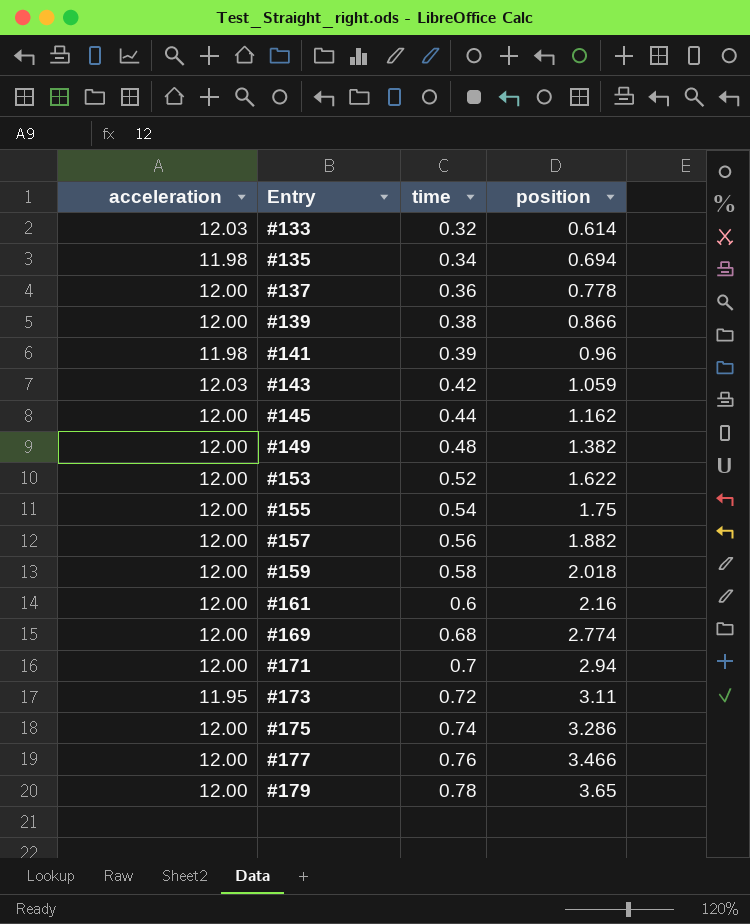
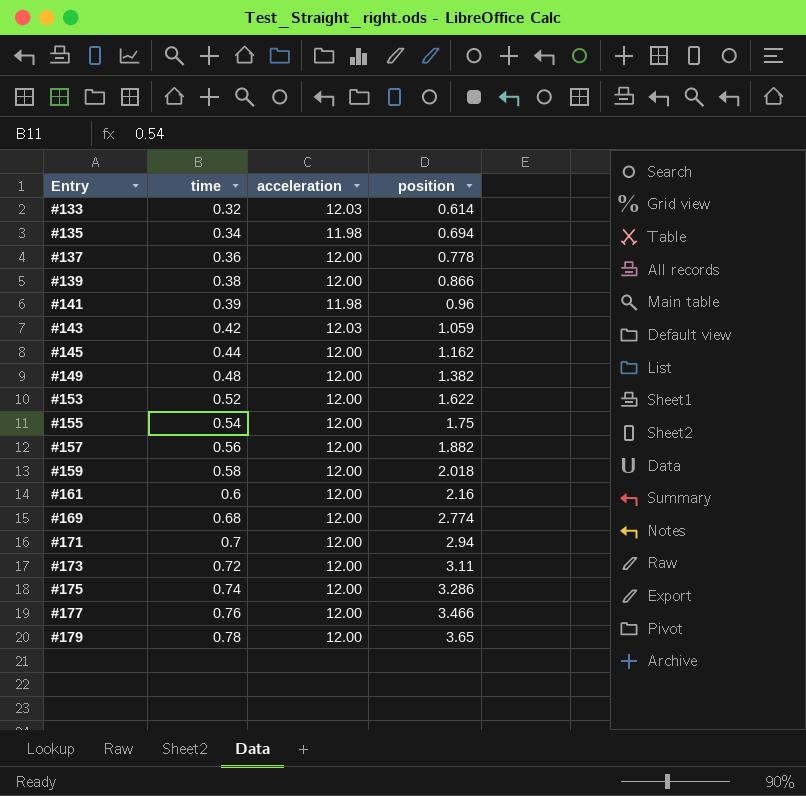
column acceleration | position: 1 -> 3
#173 | acceleration: 11.95 -> 12.00

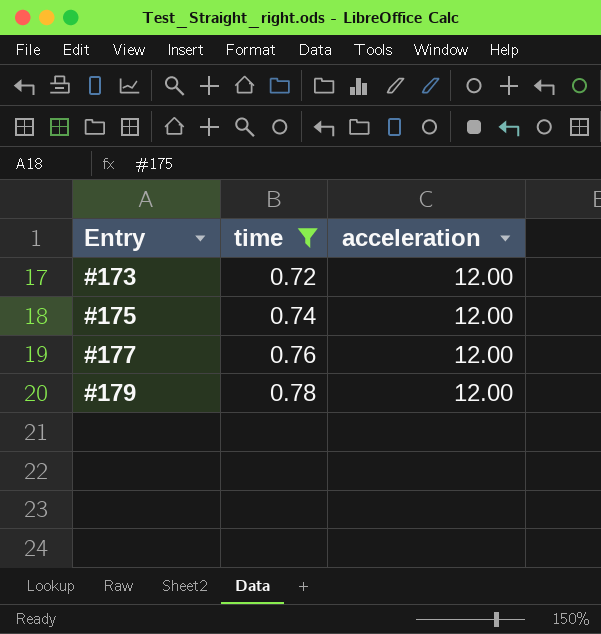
filter: none -> time >= 0.72
column position | position: 4 -> none

